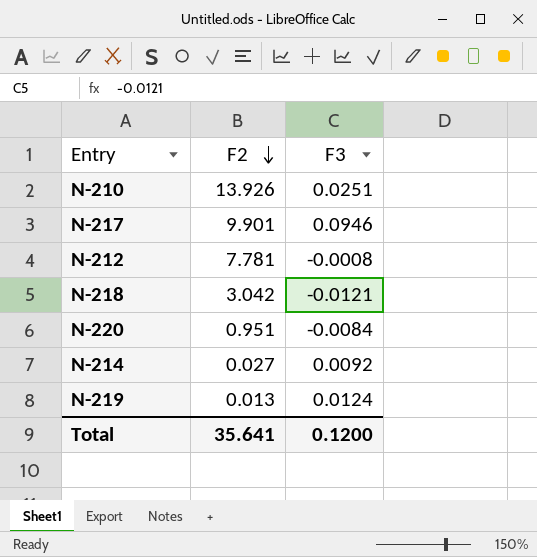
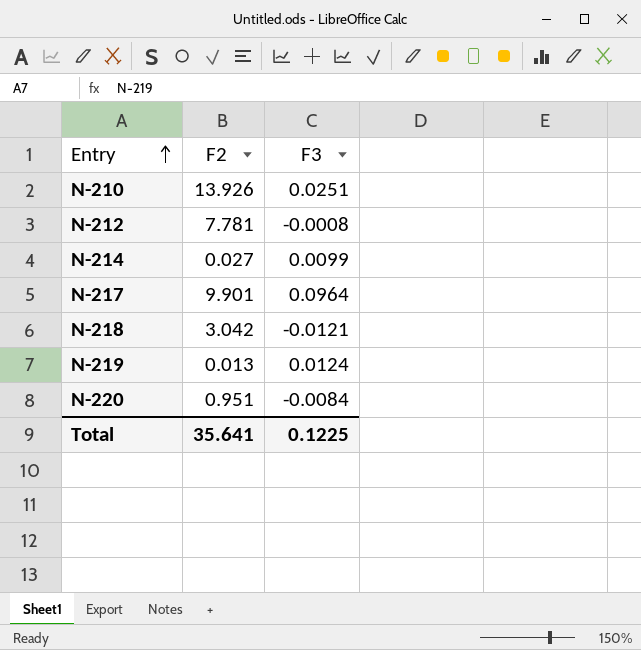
row order: F2 descending -> Entry ascending
N-214 | F3: 0.0092 -> 0.0099
N-217 | F3: 0.0946 -> 0.0964
Total | F3: 0.1200 -> 0.1225

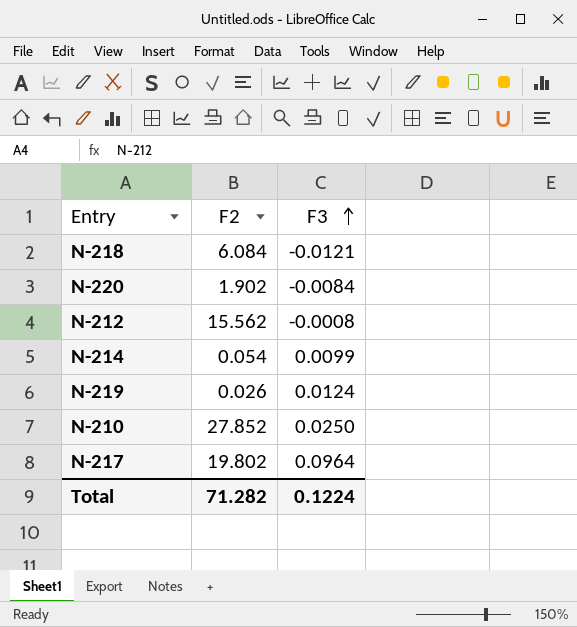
row order: Entry ascending -> F3 ascending
N-218 | F2: 3.042 -> 6.084
N-220 | F2: 0.951 -> 1.902
N-212 | F2: 7.781 -> 15.562
N-214 | F2: 0.027 -> 0.054
N-219 | F2: 0.013 -> 0.026
N-210 | F2: 13.926 -> 27.852
N-210 | F3: 0.0251 -> 0.0250
N-217 | F2: 9.901 -> 19.802
Total | F2: 35.641 -> 71.282
Total | F3: 0.1225 -> 0.1224

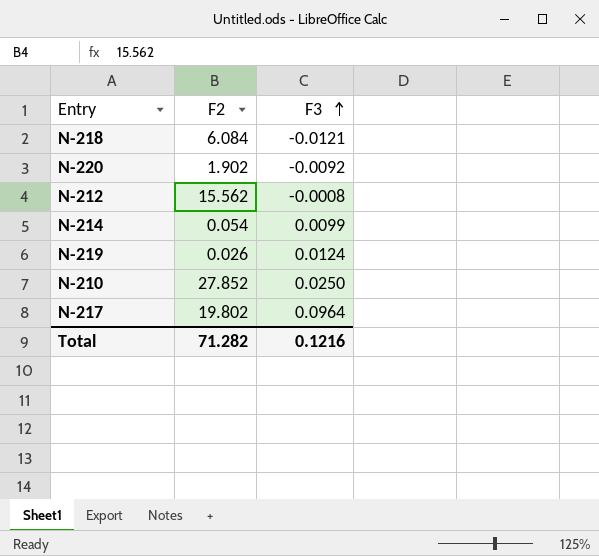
N-220 | F3: -0.0084 -> -0.0092
Total | F3: 0.1224 -> 0.1216

